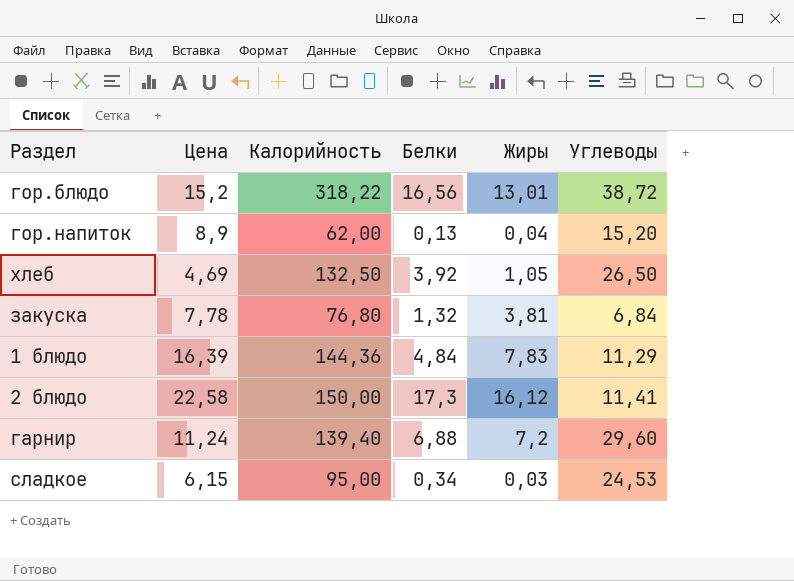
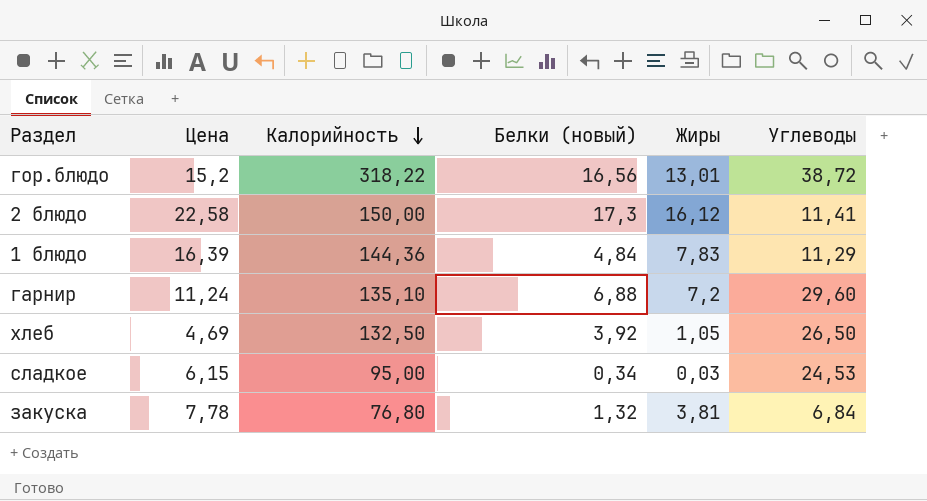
row order: none -> Калорийность descending
column name: Белки -> Белки (новый)
row гор.напиток: 8,9 | 62,00 | 0,13 | 0,04 | 15,20 -> none
гарнир | Калорийность: 139,40 -> 135,10

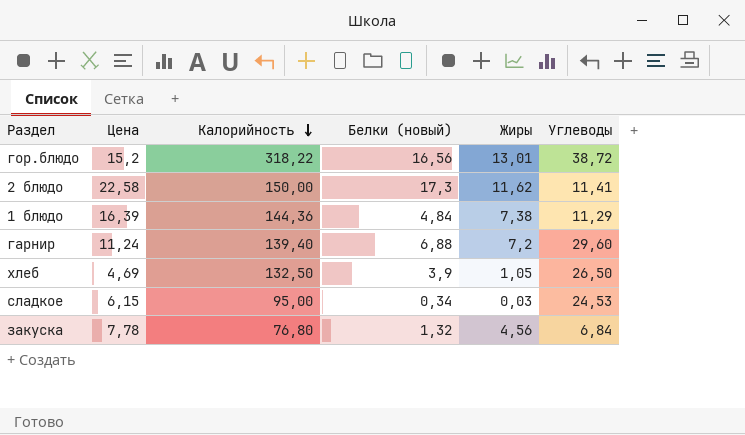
2 блюдо | Жиры: 16,12 -> 11,62
1 блюдо | Жиры: 7,83 -> 7,38
гарнир | Калорийность: 135,10 -> 139,40
хлеб | Белки (новый): 3,92 -> 3,9
закуска | Жиры: 3,81 -> 4,56

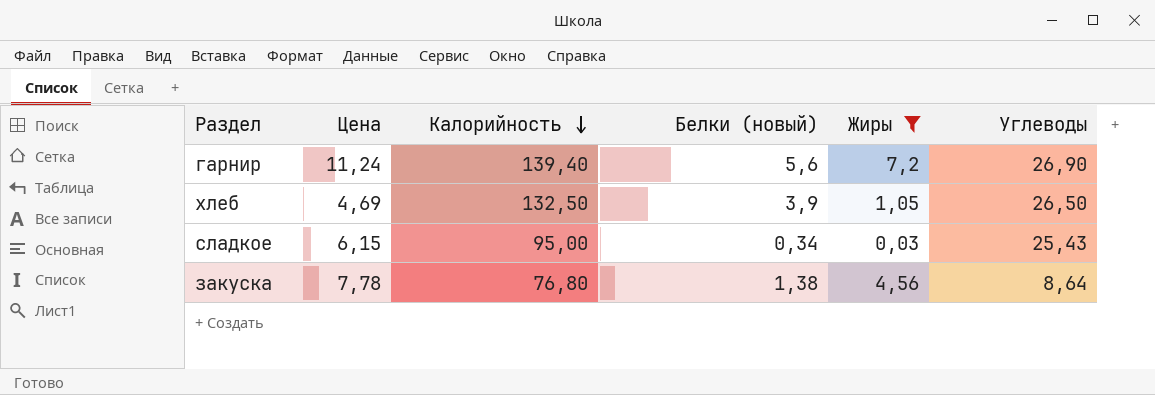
filter: none -> Жиры <= 7,2
гарнир | Белки (новый): 6,88 -> 5,6
гарнир | Углеводы: 29,60 -> 26,90
сладкое | Углеводы: 24,53 -> 25,43
закуска | Белки (новый): 1,32 -> 1,38
закуска | Углеводы: 6,84 -> 8,64

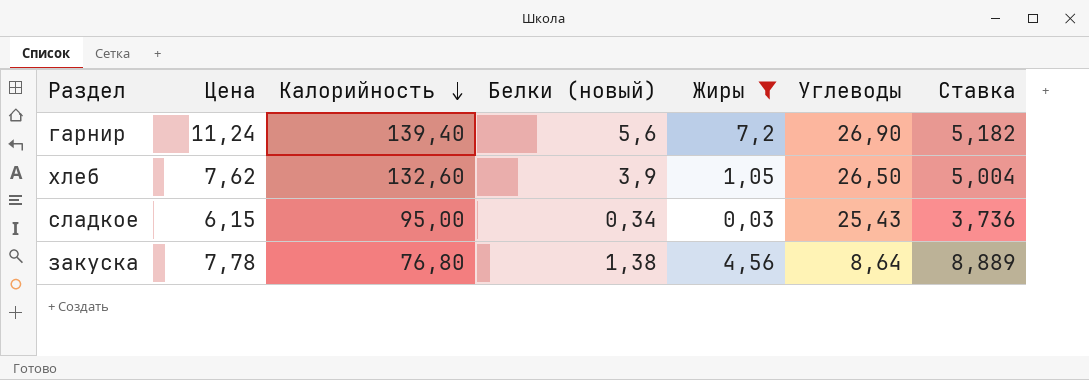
column Ставка | formula: none -> [Калорийность] / [Углеводы]
хлеб | Цена: 4,69 -> 7,62
хлеб | Калорийность: 132,50 -> 132,60

